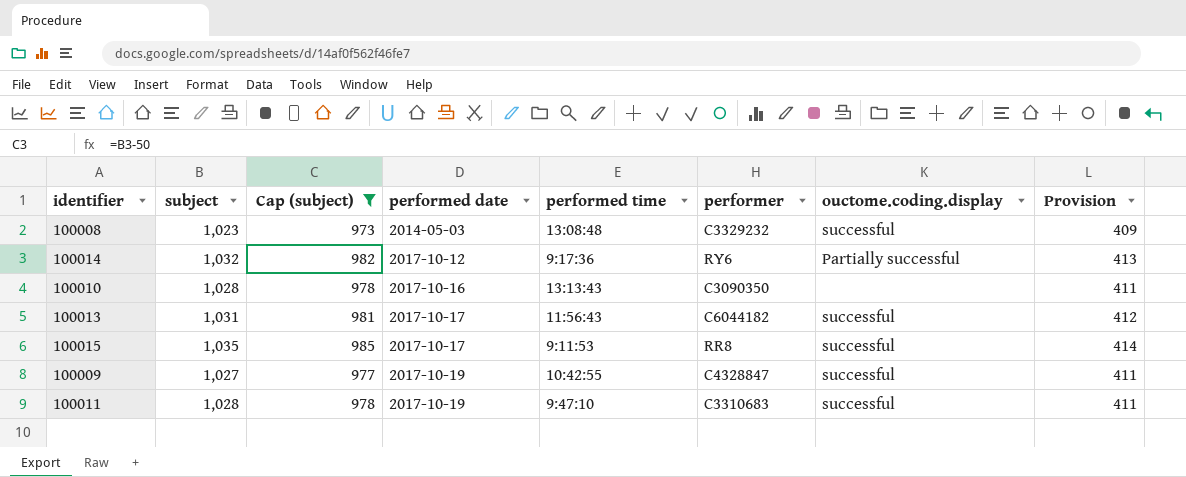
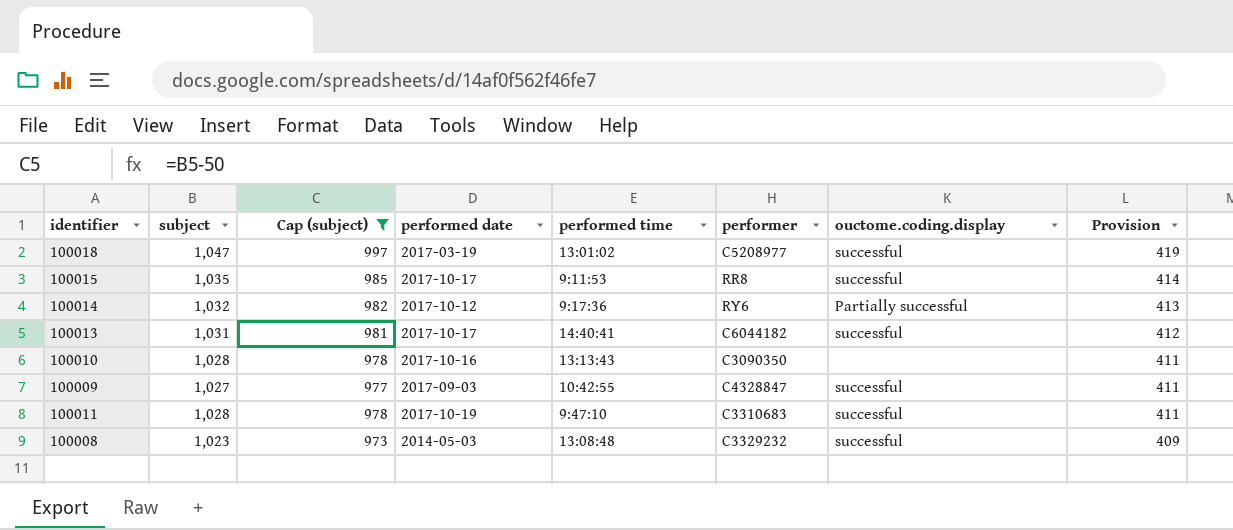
row order: performed date ascending -> Provision descending
row 100018: none -> 1,047 | 997 | 2017-03-19 | 13:01:02 | C5208977 | successful | 419
100013 | performed time: 11:56:43 -> 14:40:41
100009 | performed date: 2017-10-19 -> 2017-09-03

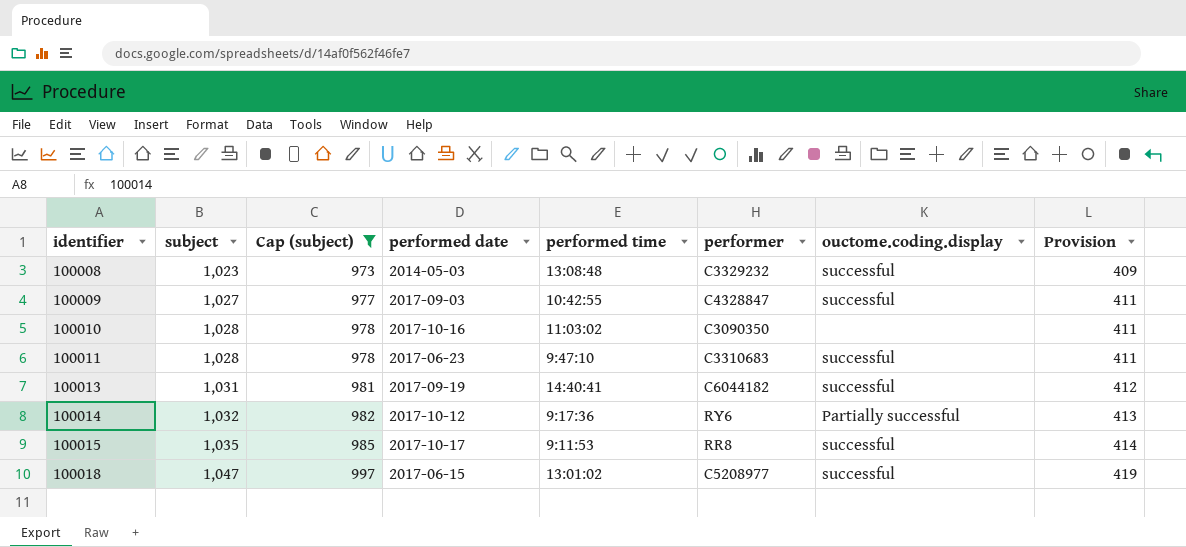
row order: Provision descending -> identifier ascending
100010 | performed time: 13:13:43 -> 11:03:02
100011 | performed date: 2017-10-19 -> 2017-06-23
100013 | performed date: 2017-10-17 -> 2017-09-19
100018 | performed date: 2017-03-19 -> 2017-06-15

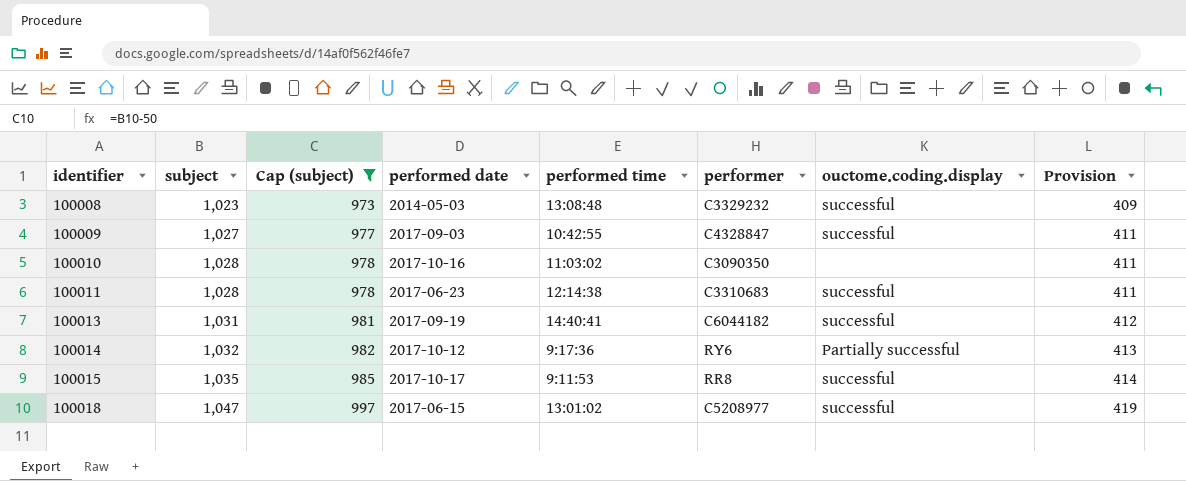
100011 | performed time: 9:47:10 -> 12:14:38

